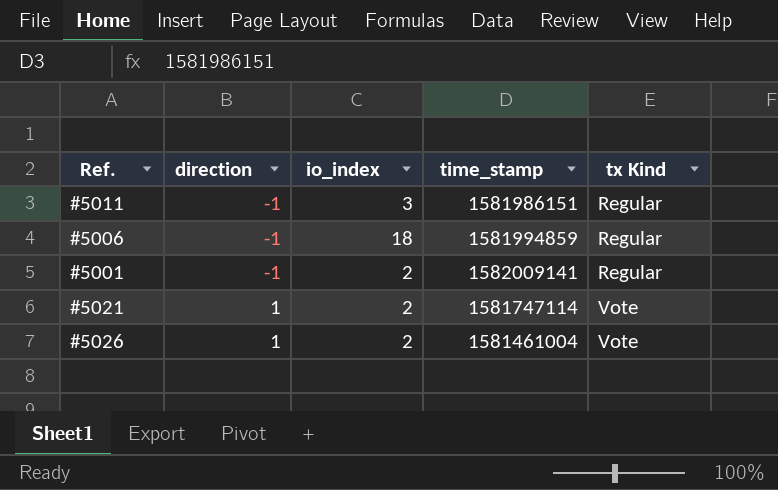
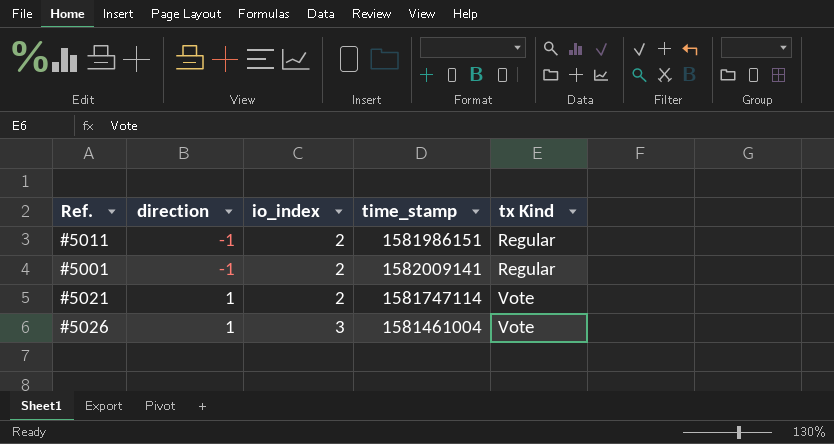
row #5006: -1 | 18 | 1581994859 | Regular -> none
#5011 | io_index: 3 -> 2
#5026 | io_index: 2 -> 3

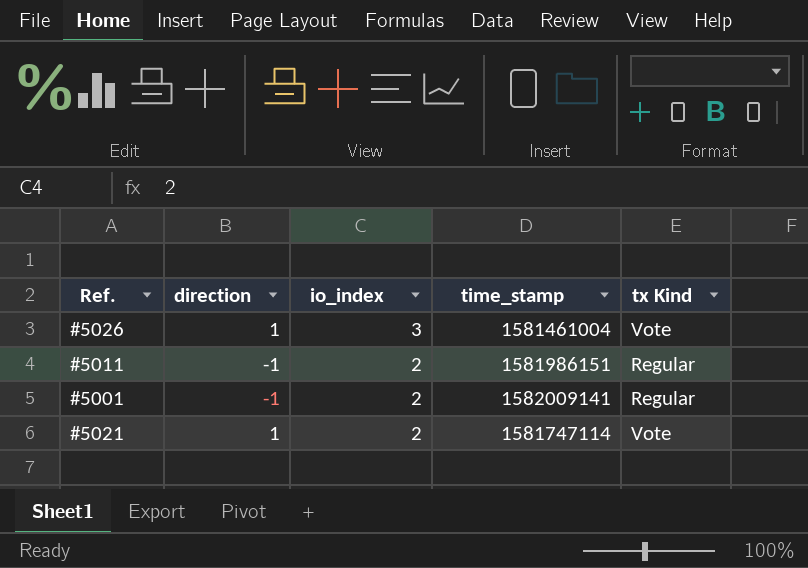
row order: direction ascending -> io_index descending

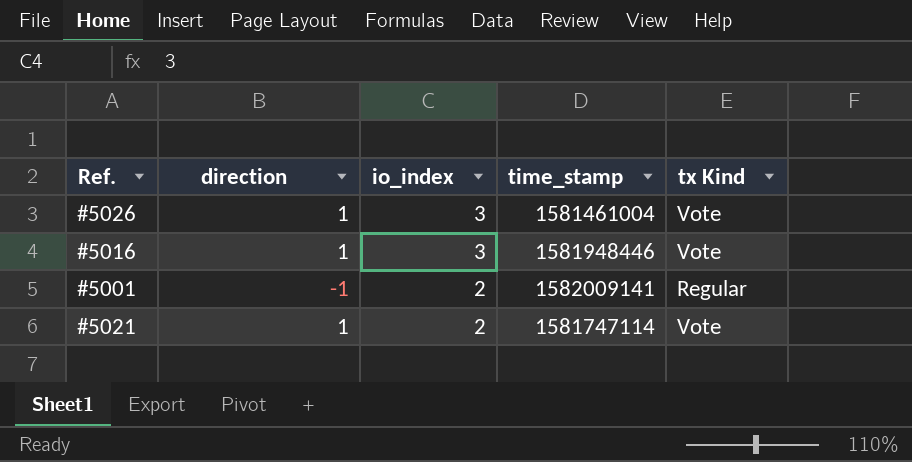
row #5011: -1 | 2 | 1581986151 | Regular -> none
row #5016: none -> 1 | 3 | 1581948446 | Vote

